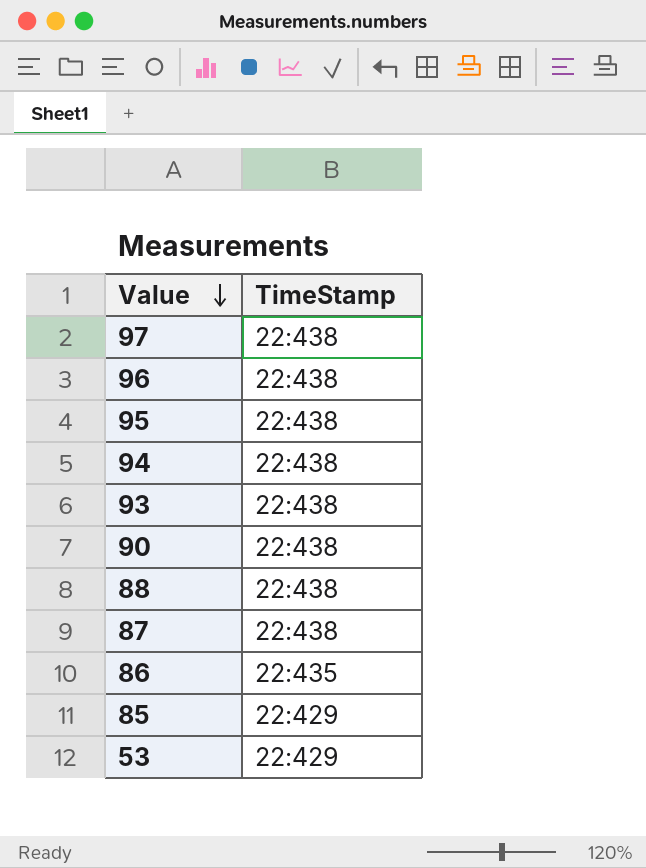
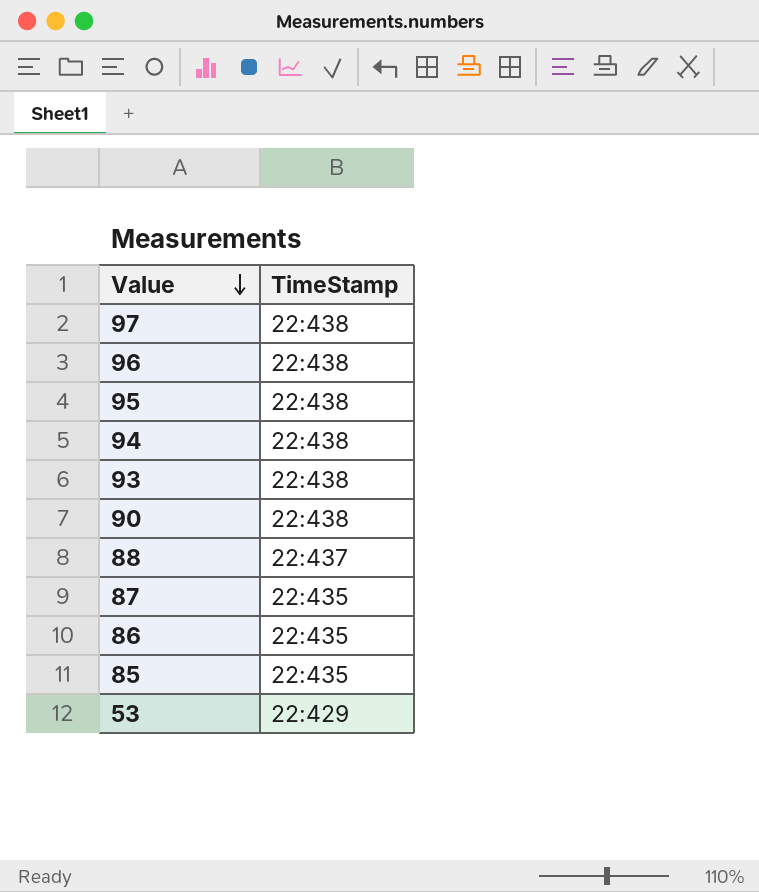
88 | TimeStamp: 22:438 -> 22:437
87 | TimeStamp: 22:438 -> 22:435
85 | TimeStamp: 22:429 -> 22:435

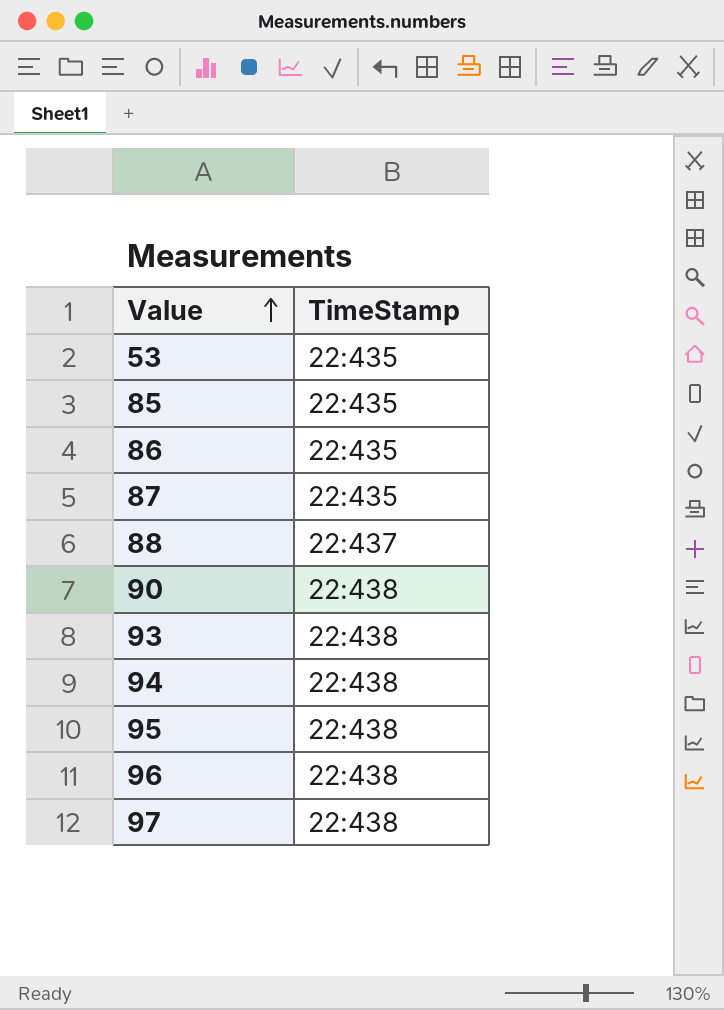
row order: Value descending -> Value ascending
53 | TimeStamp: 22:429 -> 22:435

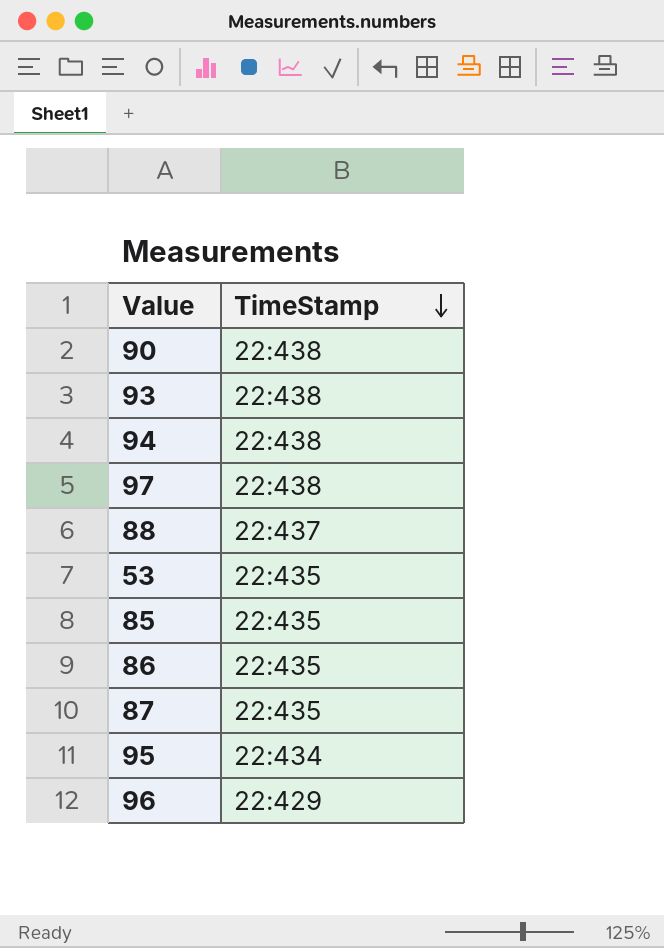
row order: Value ascending -> TimeStamp descending
95 | TimeStamp: 22:438 -> 22:434
96 | TimeStamp: 22:438 -> 22:429

